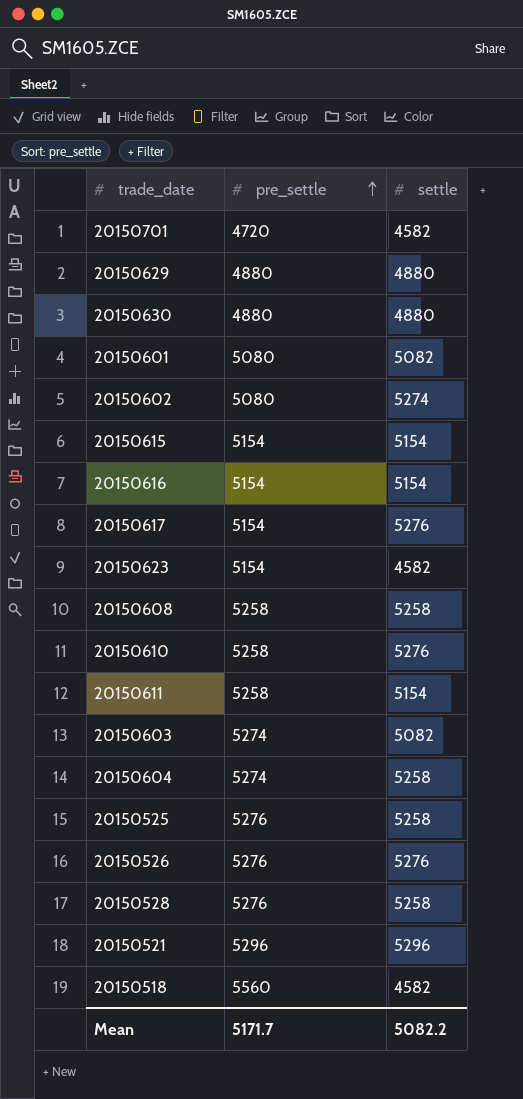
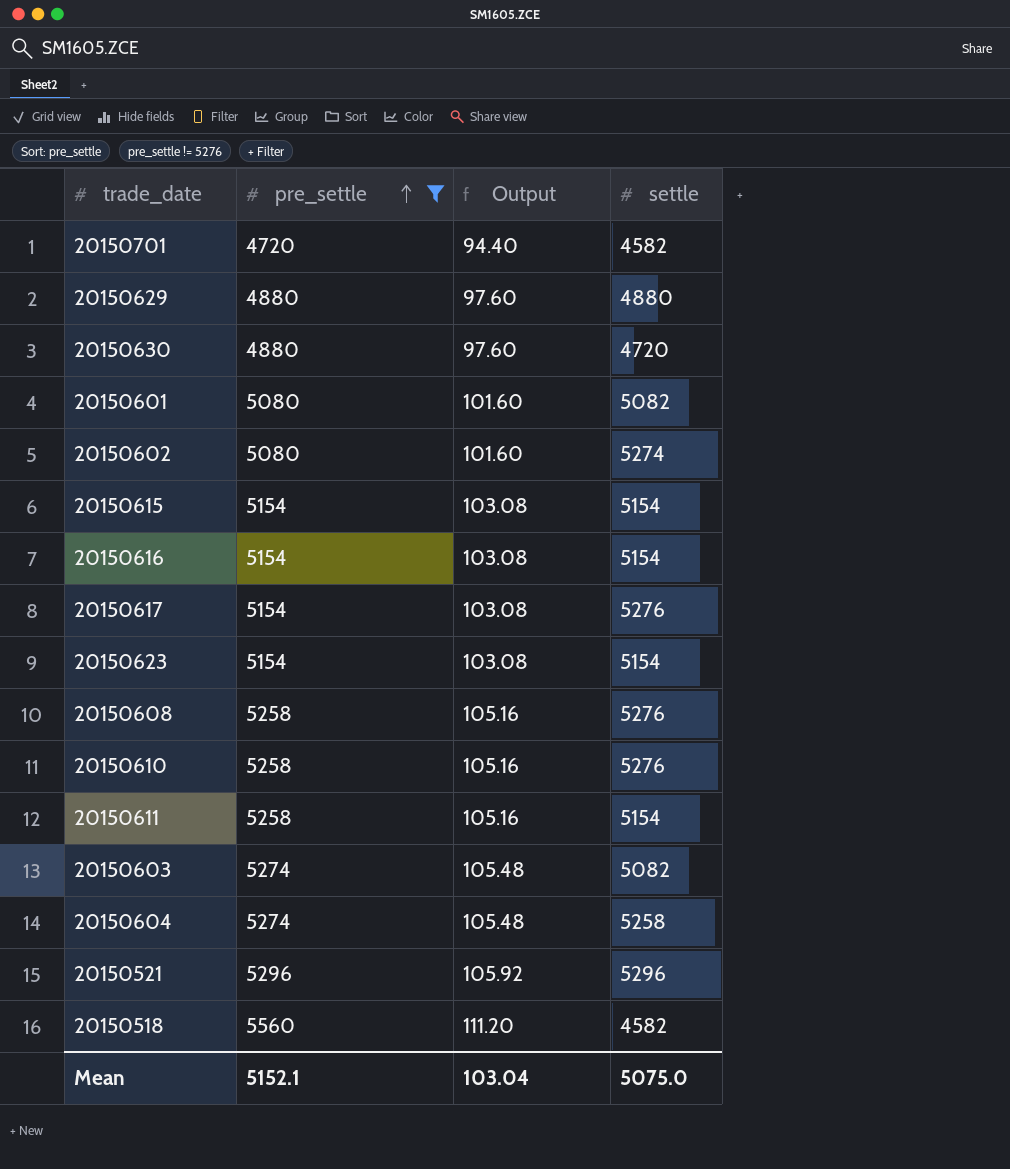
filter: none -> pre_settle != 5276
column Output | formula: none -> [pre_settle] * 0.02
20150630 | settle: 4880 -> 4720
20150623 | settle: 4582 -> 5154
20150608 | settle: 5258 -> 5276
Mean | pre_settle: 5171.7 -> 5152.1
Mean | settle: 5082.2 -> 5075.0

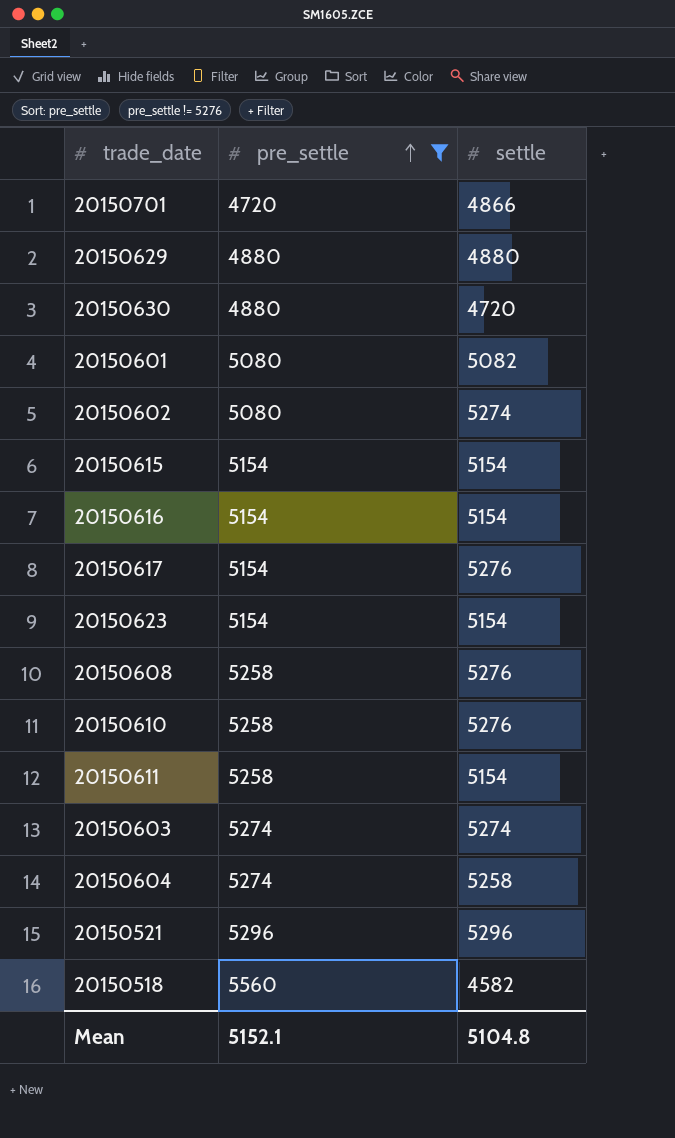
column Output | formula: [pre_settle] * 0.02 -> none
20150701 | settle: 4582 -> 4866
20150603 | settle: 5082 -> 5274
Mean | settle: 5075.0 -> 5104.8

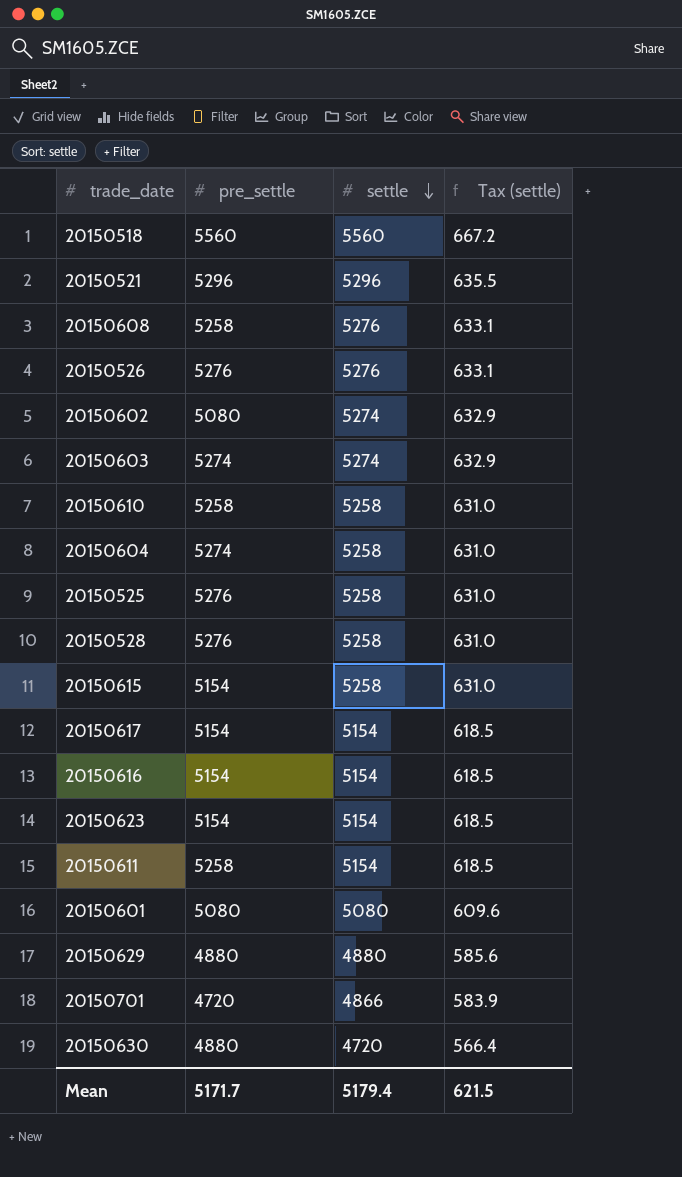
filter: pre_settle != 5276 -> none
row order: pre_settle ascending -> settle descending
column Tax (settle) | formula: none -> [settle] * 0.12
20150518 | settle: 4582 -> 5560
20150610 | settle: 5276 -> 5258
20150615 | settle: 5154 -> 5258
20150617 | settle: 5276 -> 5154
20150601 | settle: 5082 -> 5080
Mean | pre_settle: 5152.1 -> 5171.7
Mean | settle: 5104.8 -> 5179.4

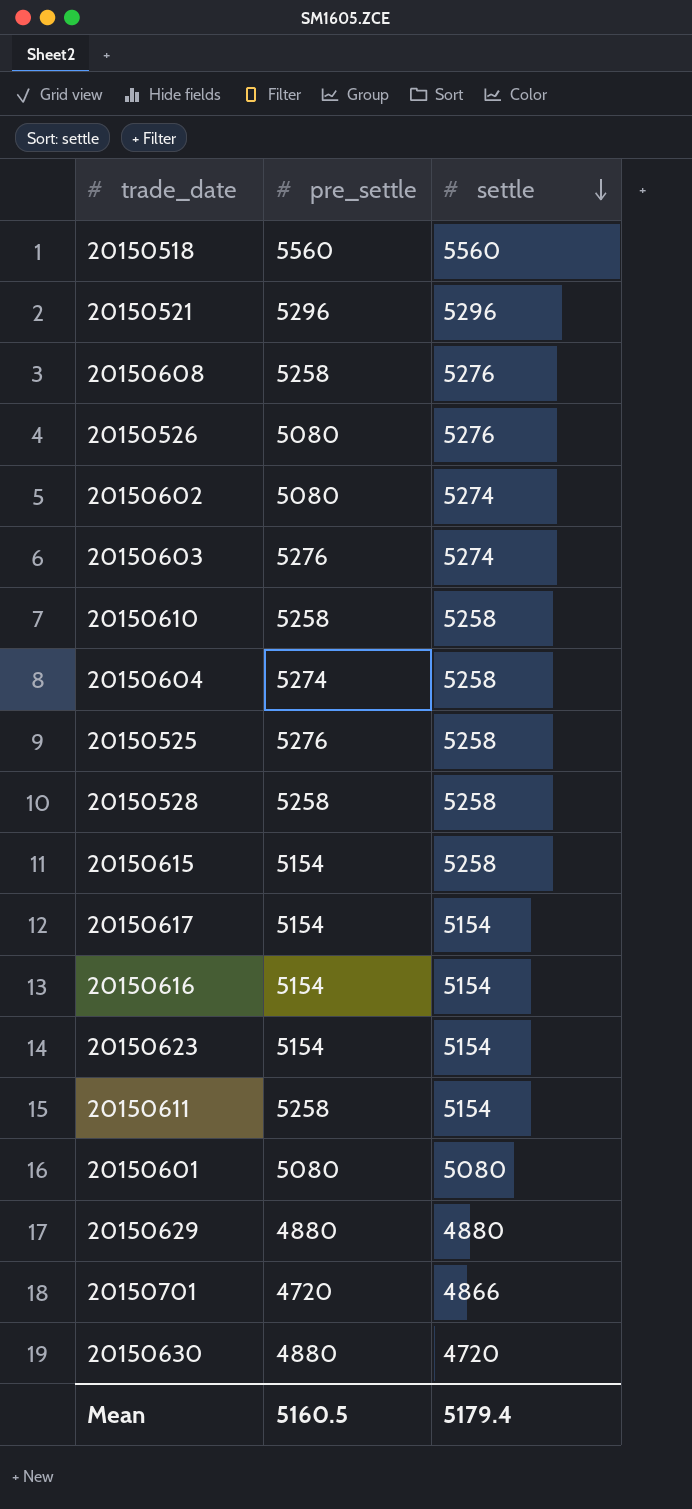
column Tax (settle) | formula: [settle] * 0.12 -> none
20150526 | pre_settle: 5276 -> 5080
20150603 | pre_settle: 5274 -> 5276
20150528 | pre_settle: 5276 -> 5258
Mean | pre_settle: 5171.7 -> 5160.5

